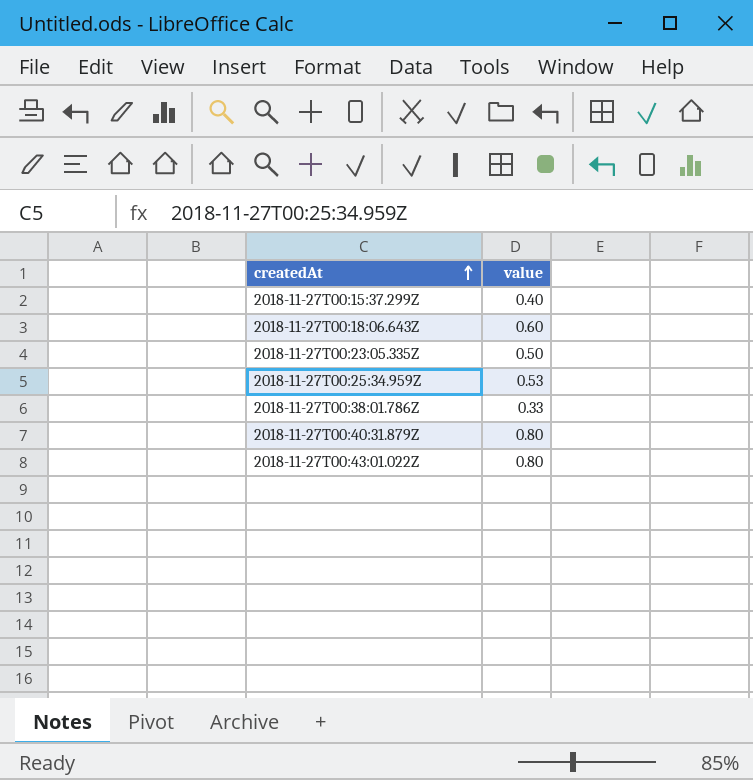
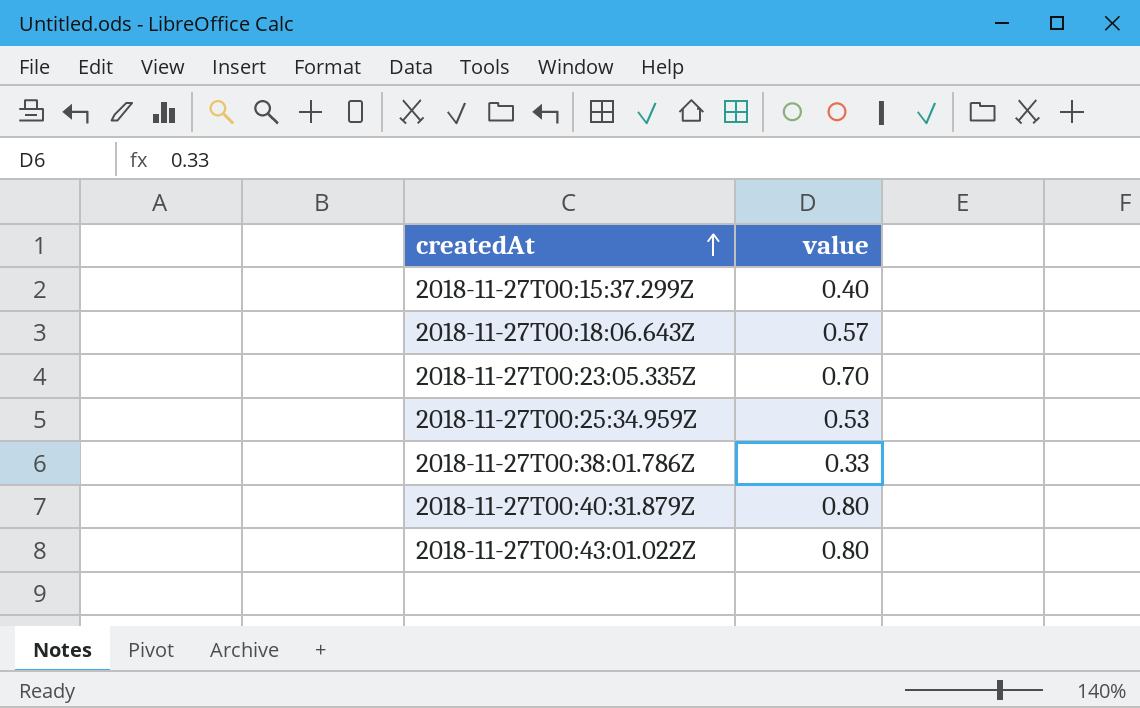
2018-11-27T00:18:06.643Z | value: 0.60 -> 0.57
2018-11-27T00:23:05.335Z | value: 0.50 -> 0.70

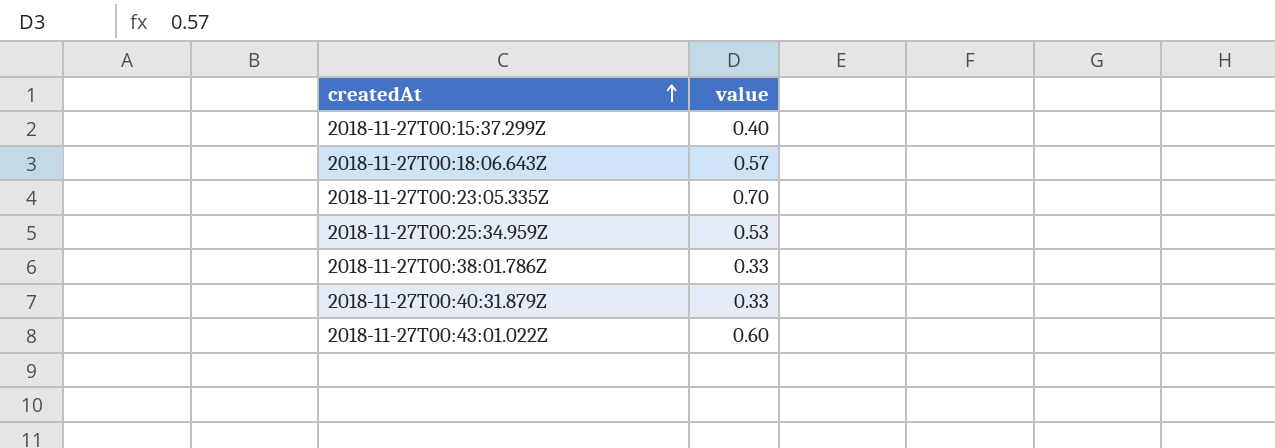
2018-11-27T00:40:31.879Z | value: 0.80 -> 0.33
2018-11-27T00:43:01.022Z | value: 0.80 -> 0.60

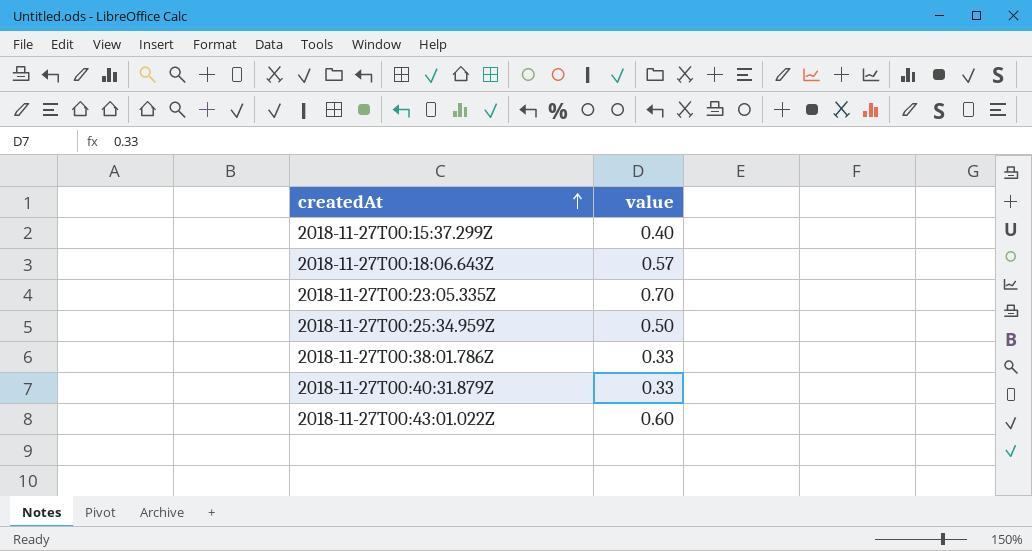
2018-11-27T00:25:34.959Z | value: 0.53 -> 0.50

